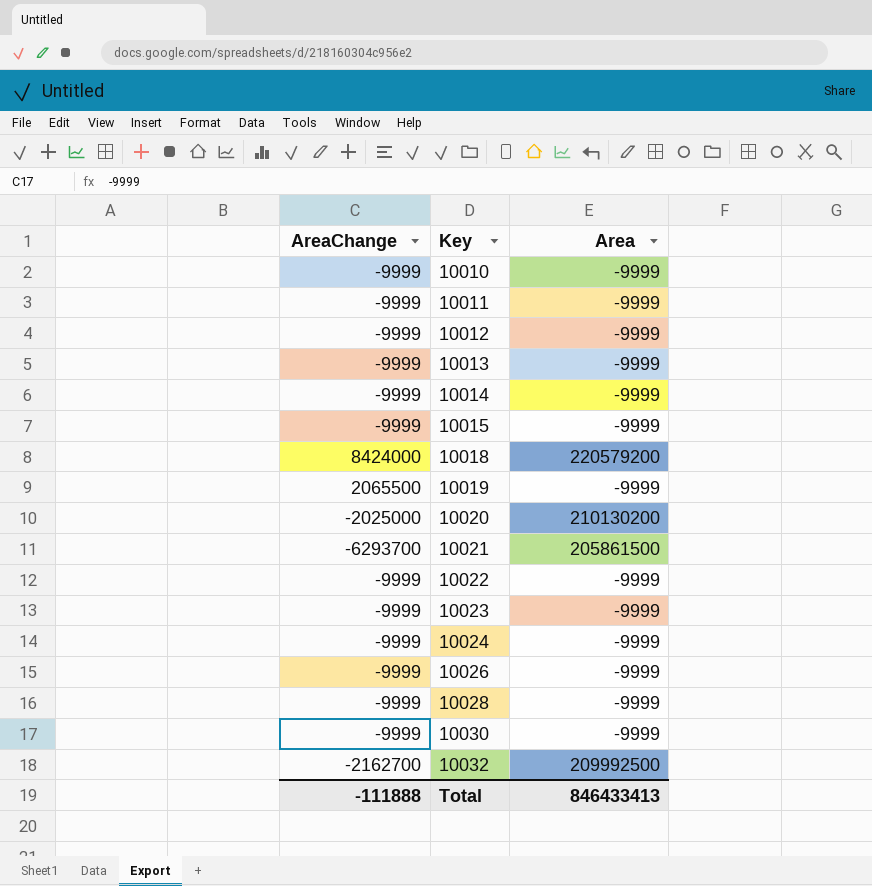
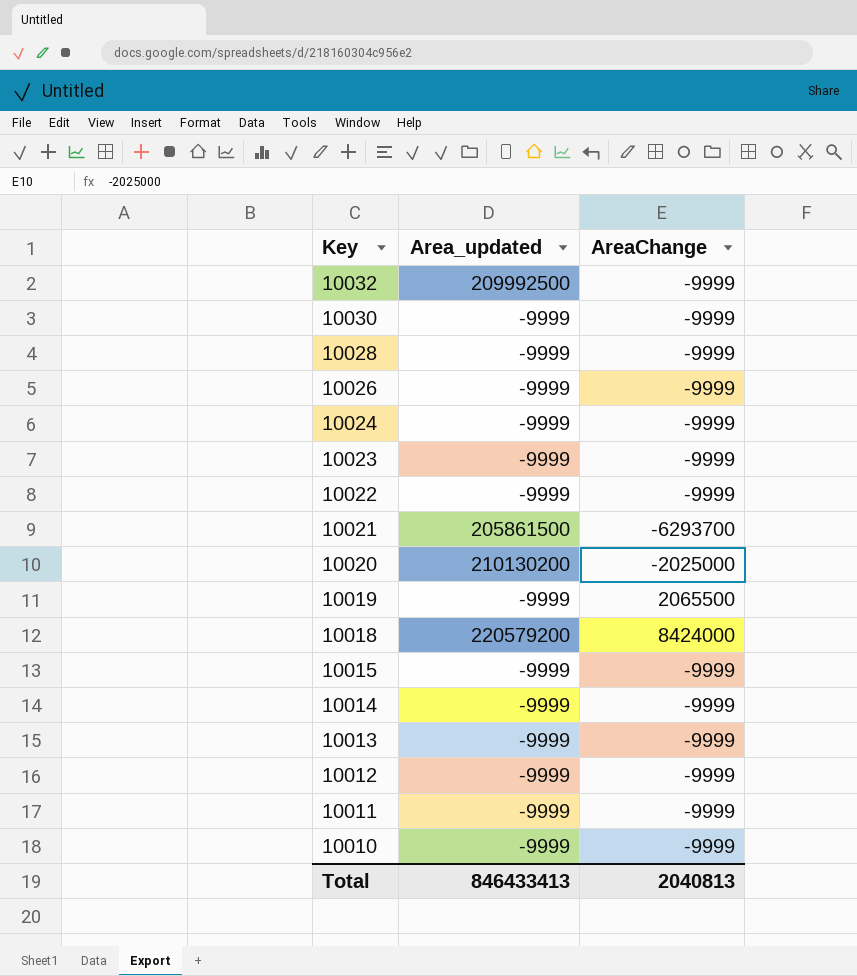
row order: Key ascending -> Key descending
column name: Area -> Area_updated
column AreaChange | position: 1 -> 3
10032 | AreaChange: -2162700 -> -9999
Total | AreaChange: -111888 -> 2040813

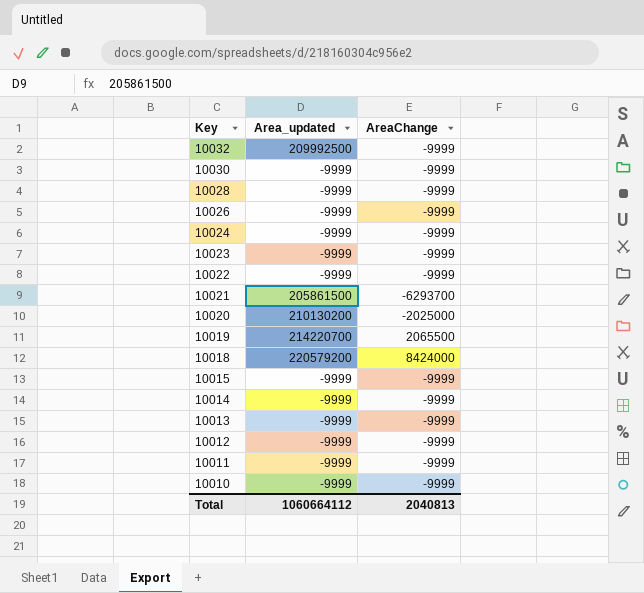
10019 | Area_updated: -9999 -> 214220700
Total | Area_updated: 846433413 -> 1060664112

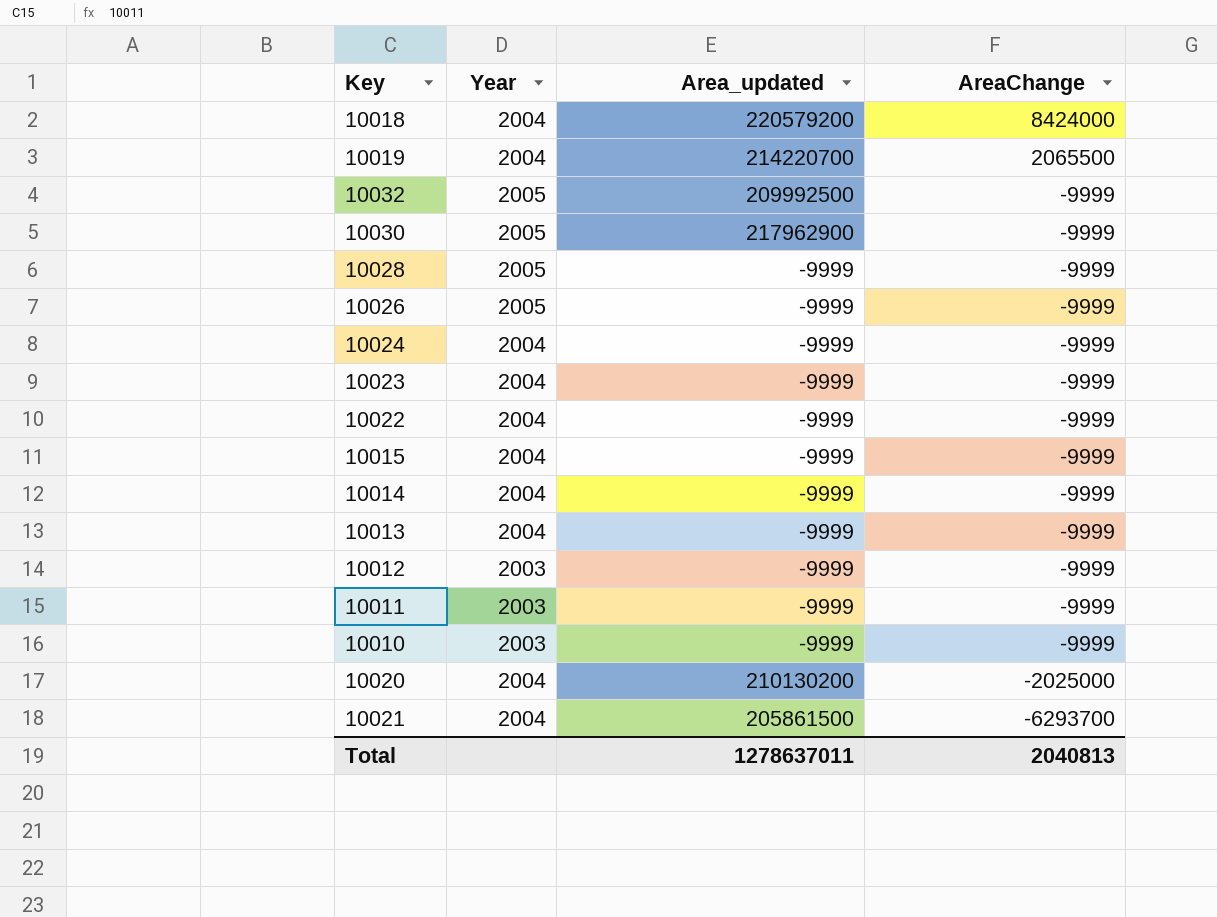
row order: Key descending -> AreaChange descending
column Year | position: none -> 2
10030 | Area_updated: -9999 -> 217962900
Total | Area_updated: 1060664112 -> 1278637011

